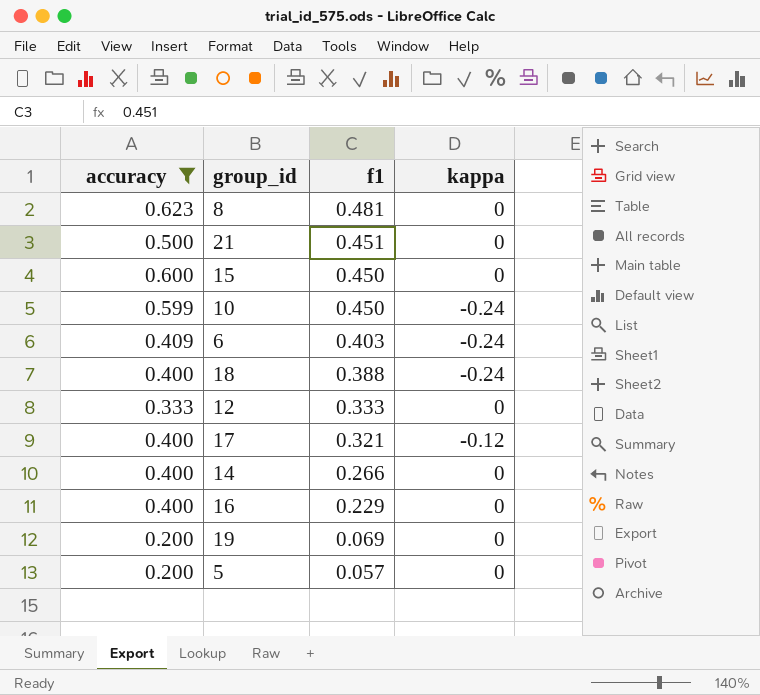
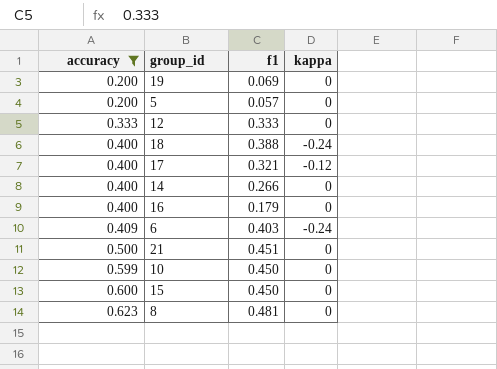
row order: f1 descending -> accuracy ascending
16 | f1: 0.229 -> 0.179
10 | kappa: -0.24 -> 0

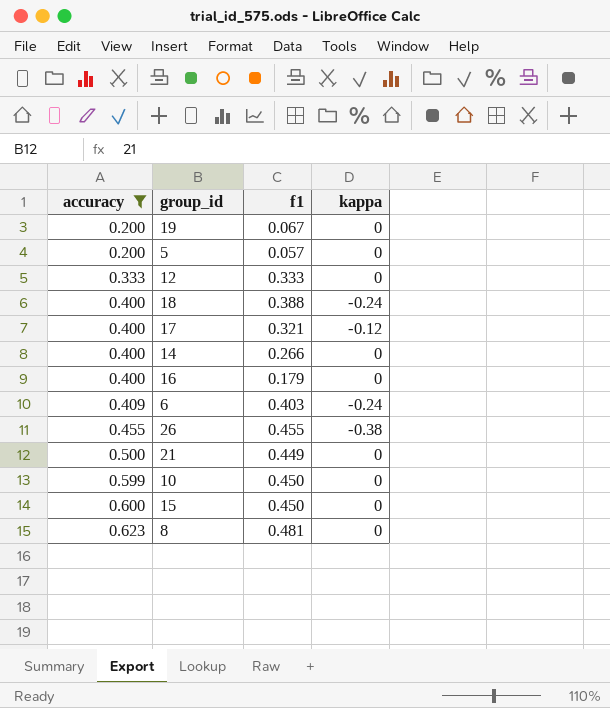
19 | f1: 0.069 -> 0.067
row 26: none -> 0.455 | 0.455 | -0.38
21 | f1: 0.451 -> 0.449

